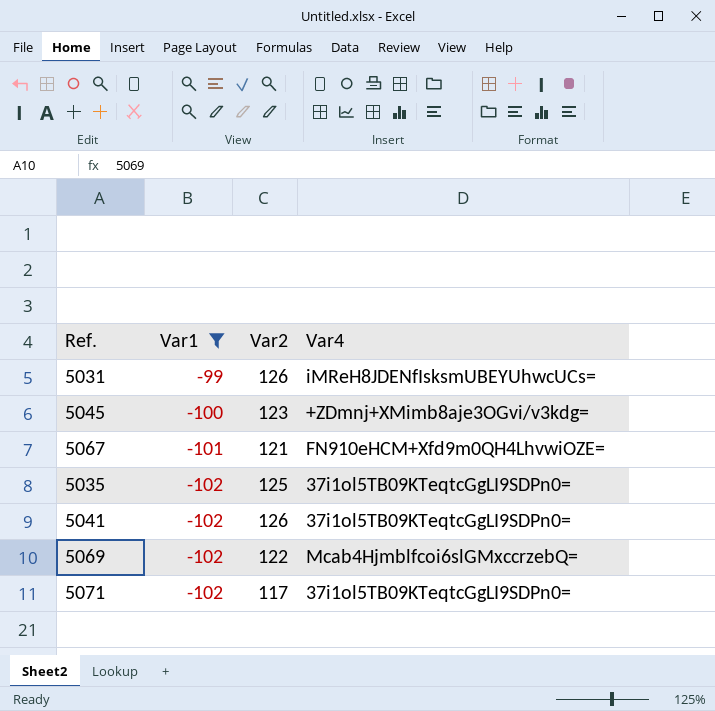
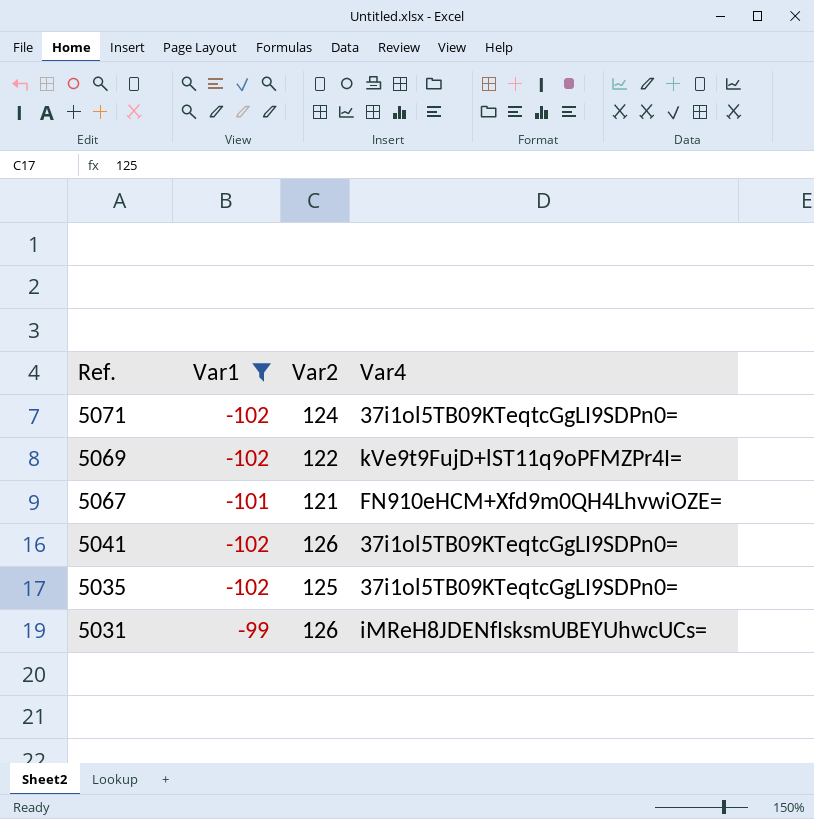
row order: Var1 descending -> Ref. descending
row 5045: -100 | 123 | +ZDmnj+XMimb8aje3OGvi/v3kdg= -> none
5071 | Var2: 117 -> 124
5069 | Var4: Mcab4Hjmblfcoi6slGMxccrzebQ= -> kVe9t9FujD+lST11q9oPFMZPr4I=

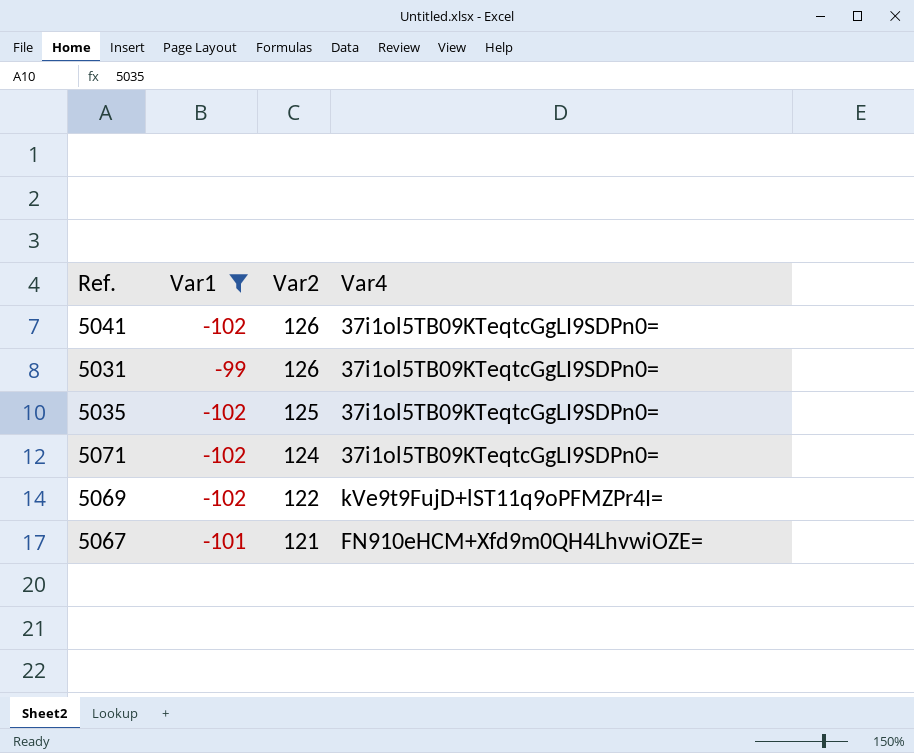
row order: Ref. descending -> Var2 descending
5031 | Var4: iMReH8JDENfIsksmUBEYUhwcUCs= -> 37i1ol5TB09KTeqtcGgLI9SDPn0=

